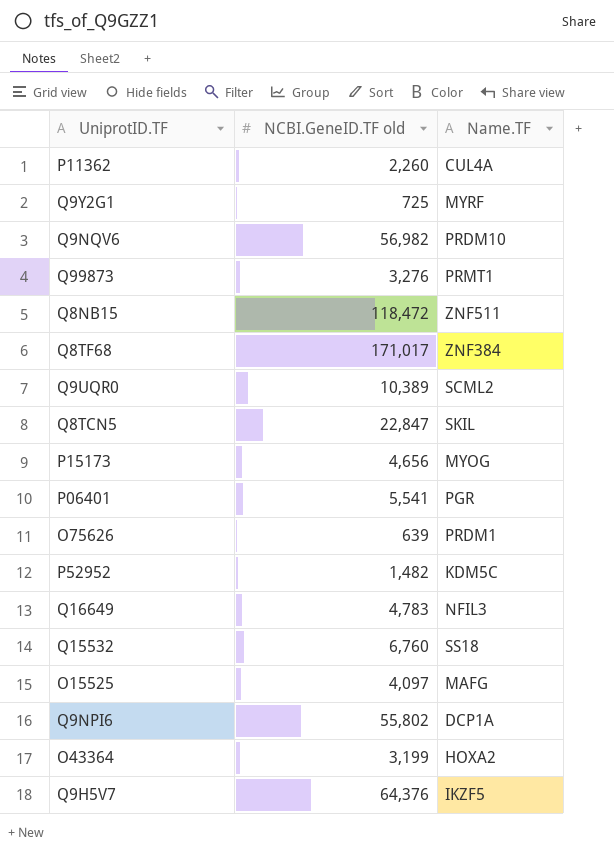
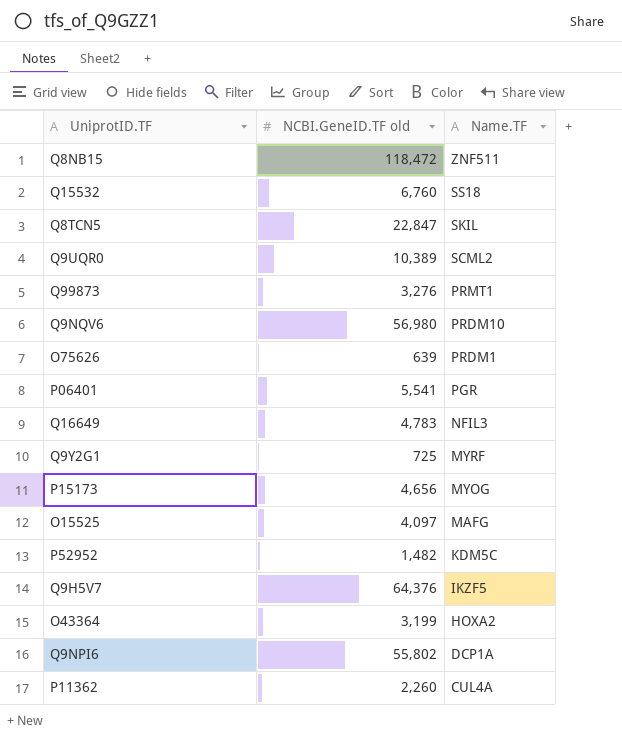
row order: none -> Name.TF descending
row Q8TF68: 171,017 | ZNF384 -> none
Q9NQV6 | NCBI.GeneID.TF old: 56,982 -> 56,980

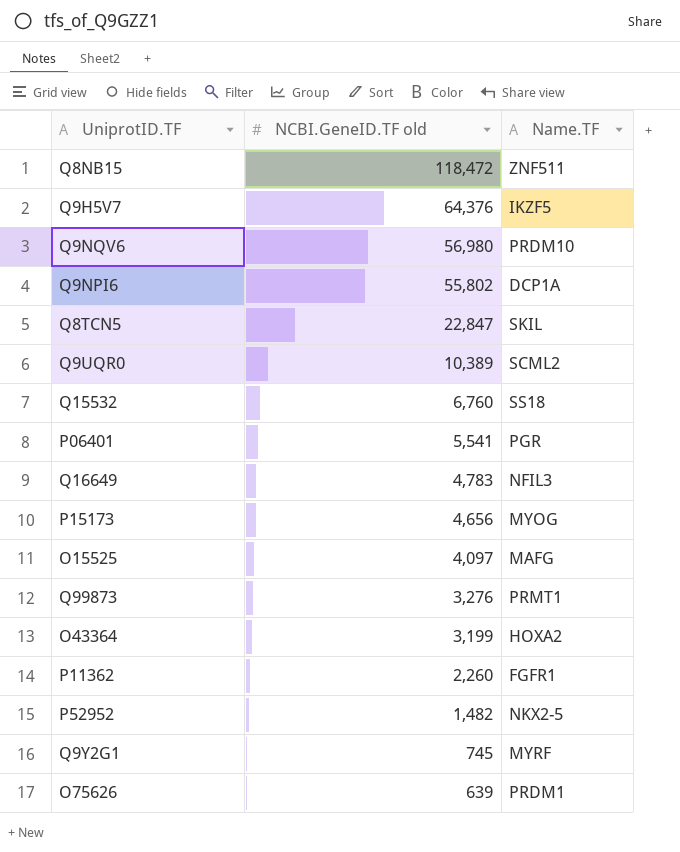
row order: Name.TF descending -> NCBI.GeneID.TF old descending
P11362 | Name.TF: CUL4A -> FGFR1
P52952 | Name.TF: KDM5C -> NKX2-5
Q9Y2G1 | NCBI.GeneID.TF old: 725 -> 745

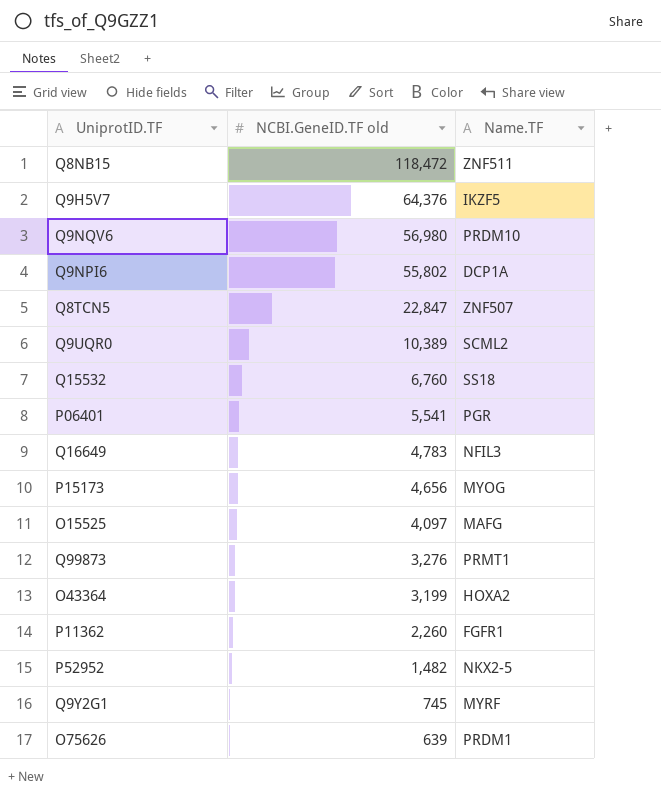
Q8TCN5 | Name.TF: SKIL -> ZNF507

